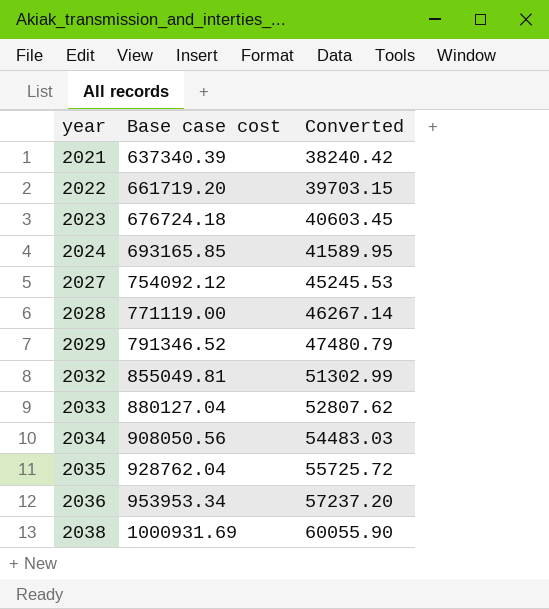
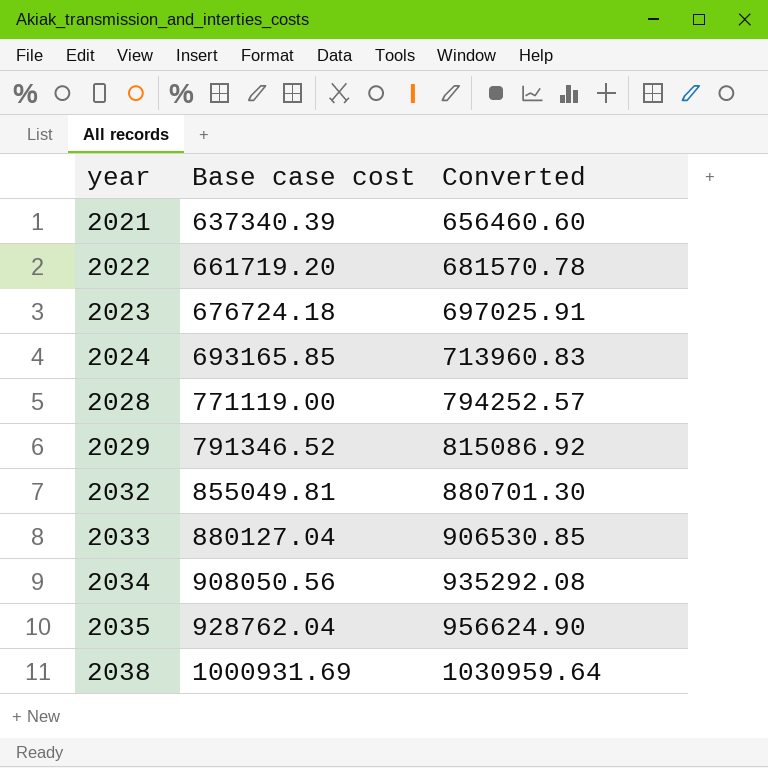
column Converted | formula: [Base case cost] * 0.06 -> [Base case cost] * 1.03
row 2027: 754092.12 | 45245.53 -> none
row 2036: 953953.34 | 57237.20 -> none

